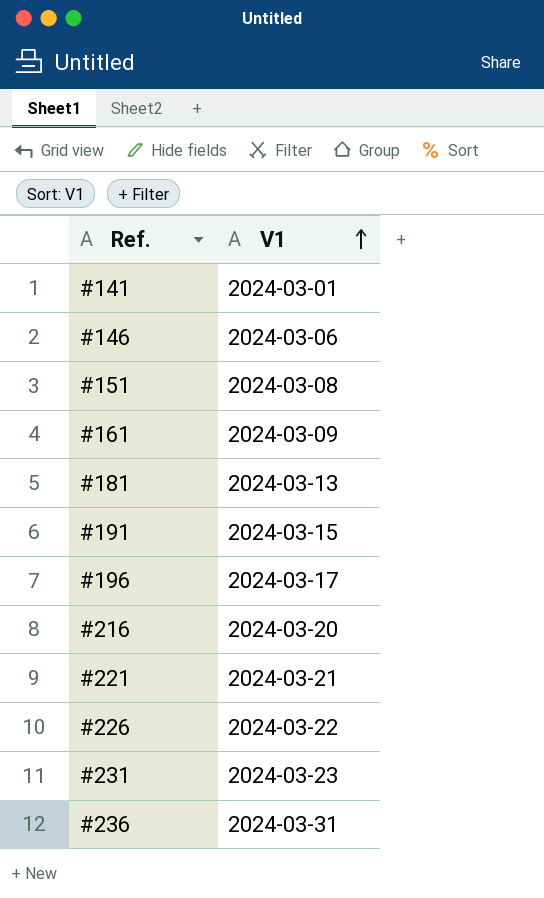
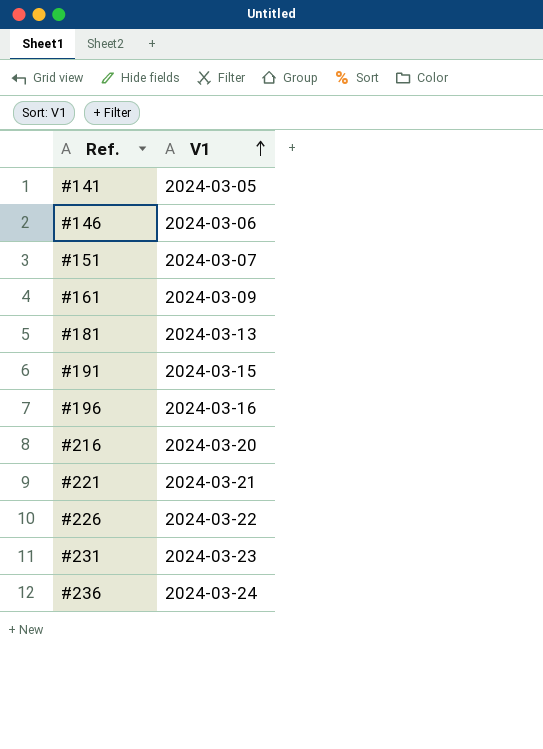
#141 | V1: 2024-03-01 -> 2024-03-05
#151 | V1: 2024-03-08 -> 2024-03-07
#196 | V1: 2024-03-17 -> 2024-03-16
#236 | V1: 2024-03-31 -> 2024-03-24

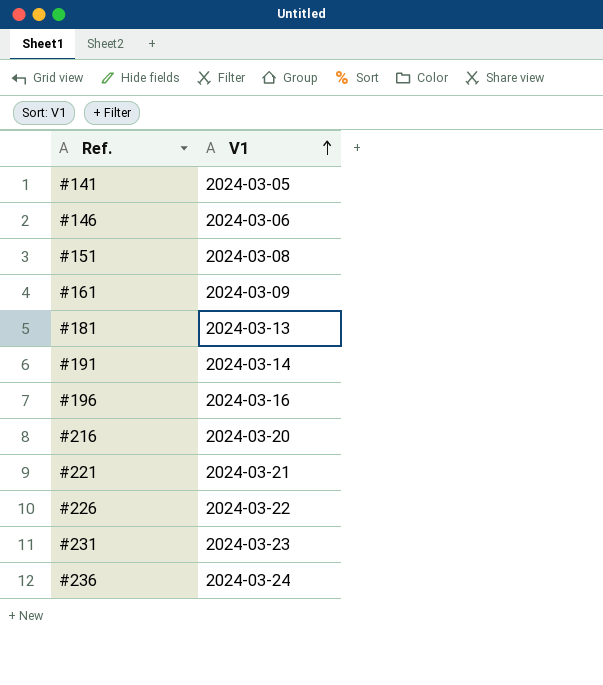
#151 | V1: 2024-03-07 -> 2024-03-08
#191 | V1: 2024-03-15 -> 2024-03-14

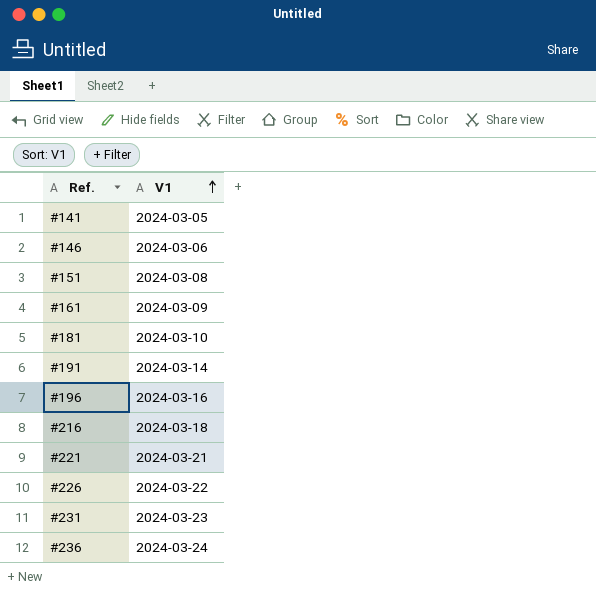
#181 | V1: 2024-03-13 -> 2024-03-10
#216 | V1: 2024-03-20 -> 2024-03-18

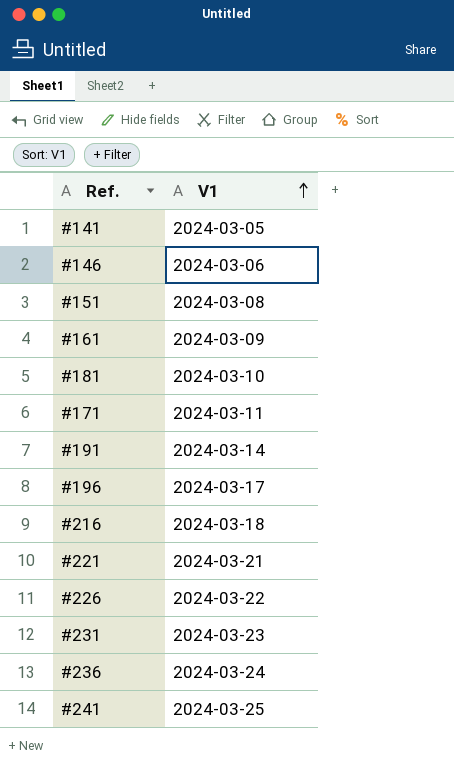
row #171: none -> 2024-03-11
#196 | V1: 2024-03-16 -> 2024-03-17
row #241: none -> 2024-03-25

